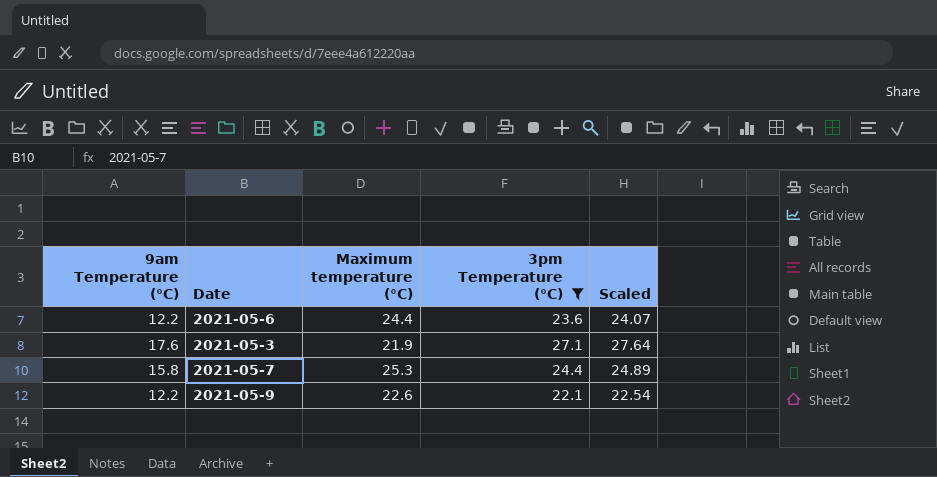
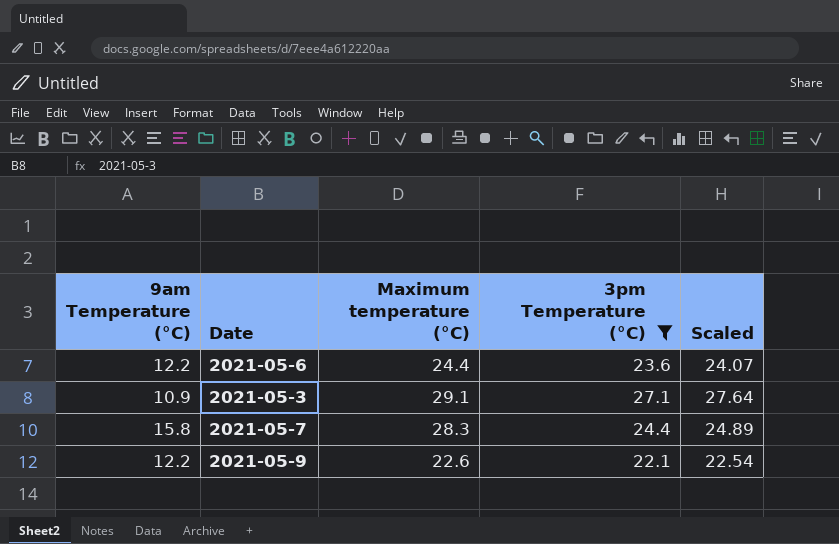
2021-05-3 | 9am Temperature (°C): 17.6 -> 10.9
2021-05-3 | Maximum temperature (°C): 21.9 -> 29.1
2021-05-7 | Maximum temperature (°C): 25.3 -> 28.3

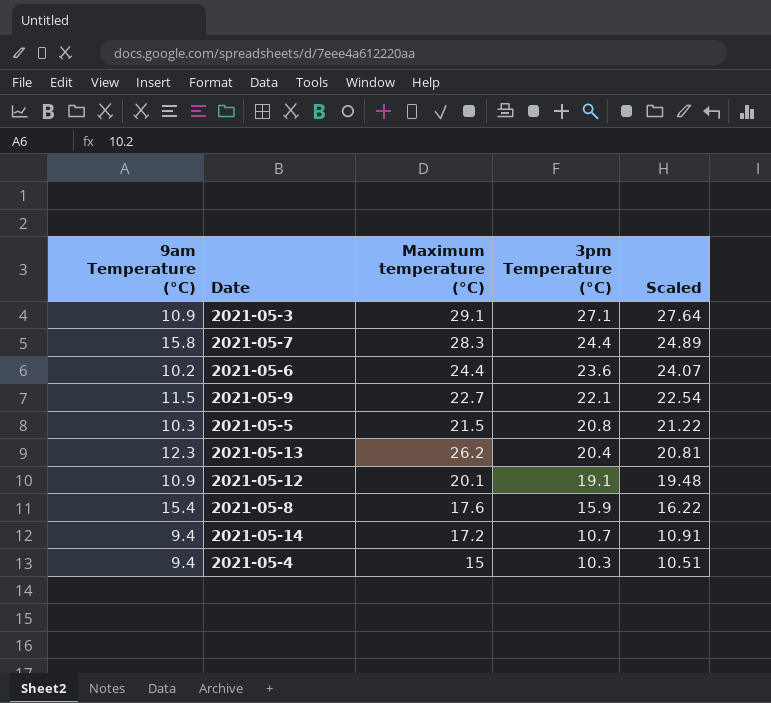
filter: 3pm Temperature (°C) >= 22.1 -> none
row order: none -> 3pm Temperature (°C) descending
2021-05-6 | 9am Temperature (°C): 12.2 -> 10.2
2021-05-9 | 9am Temperature (°C): 12.2 -> 11.5
2021-05-9 | Maximum temperature (°C): 22.6 -> 22.7

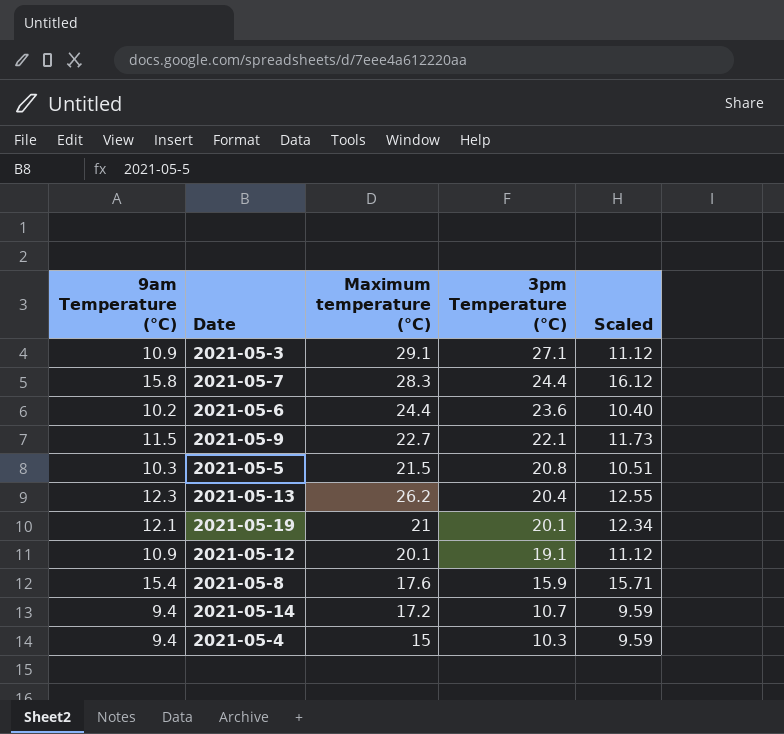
column Scaled | formula: [3pm Temperature (°C)] * 1.02 -> [9am Temperature (°C)] * 1.02
row 2021-05-19: none -> 12.1 | 21 | 20.1 | 12.34

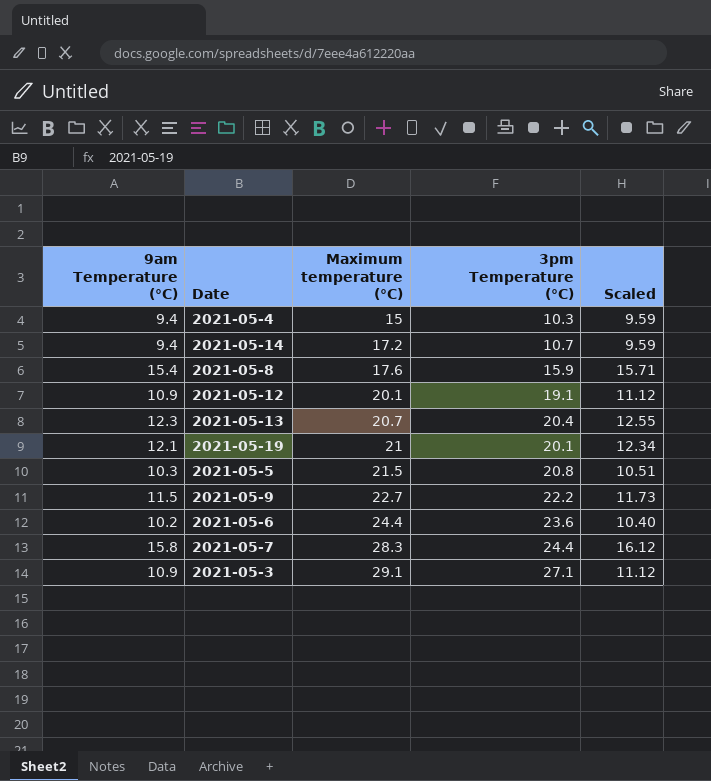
row order: 3pm Temperature (°C) descending -> Maximum temperature (°C) ascending
2021-05-13 | Maximum temperature (°C): 26.2 -> 20.7
2021-05-9 | 3pm Temperature (°C): 22.1 -> 22.2

